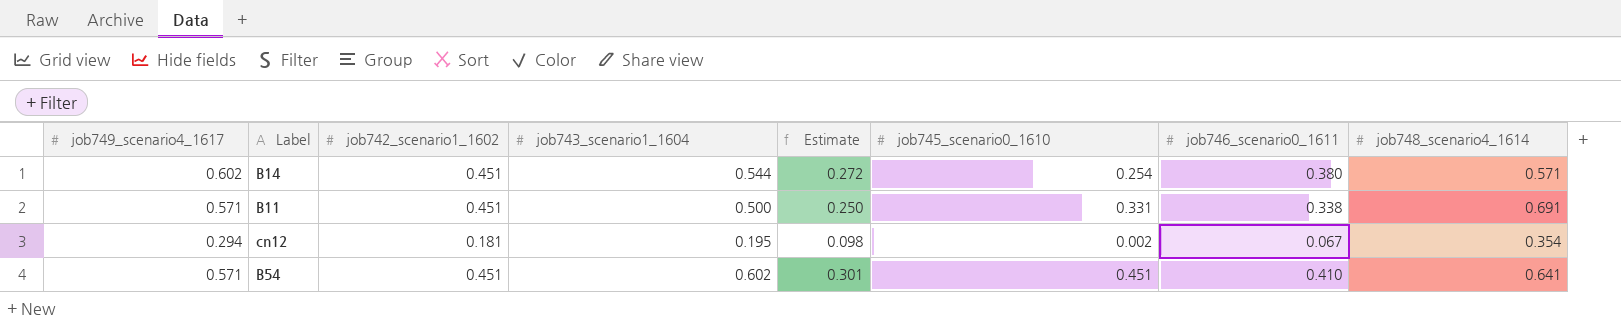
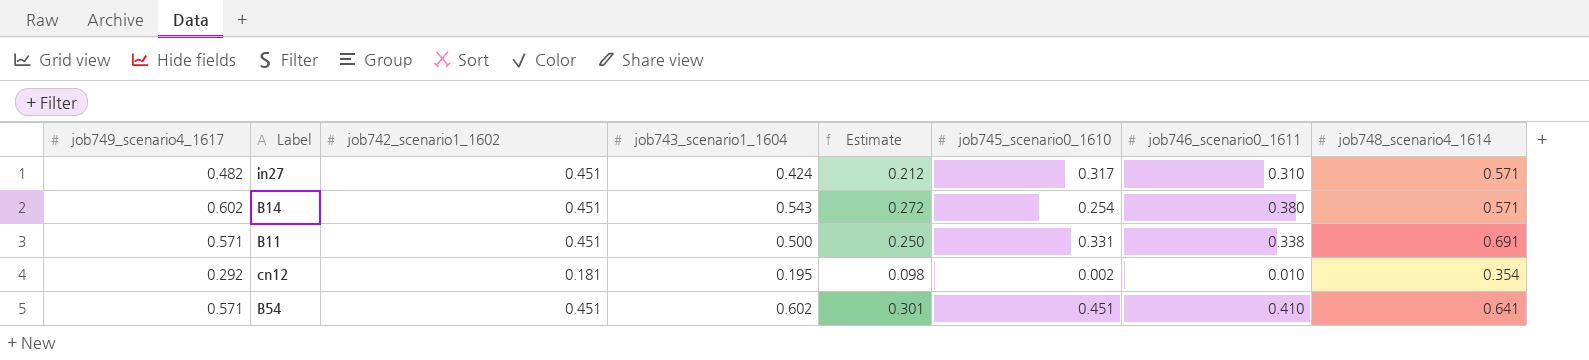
row in27: none -> 0.482 | 0.451 | 0.424 | 0.212 | 0.317 | 0.310 | 0.571
B14 | job743_scenario1_1604: 0.544 -> 0.543
cn12 | job749_scenario4_1617: 0.294 -> 0.292
cn12 | job746_scenario0_1611: 0.067 -> 0.010

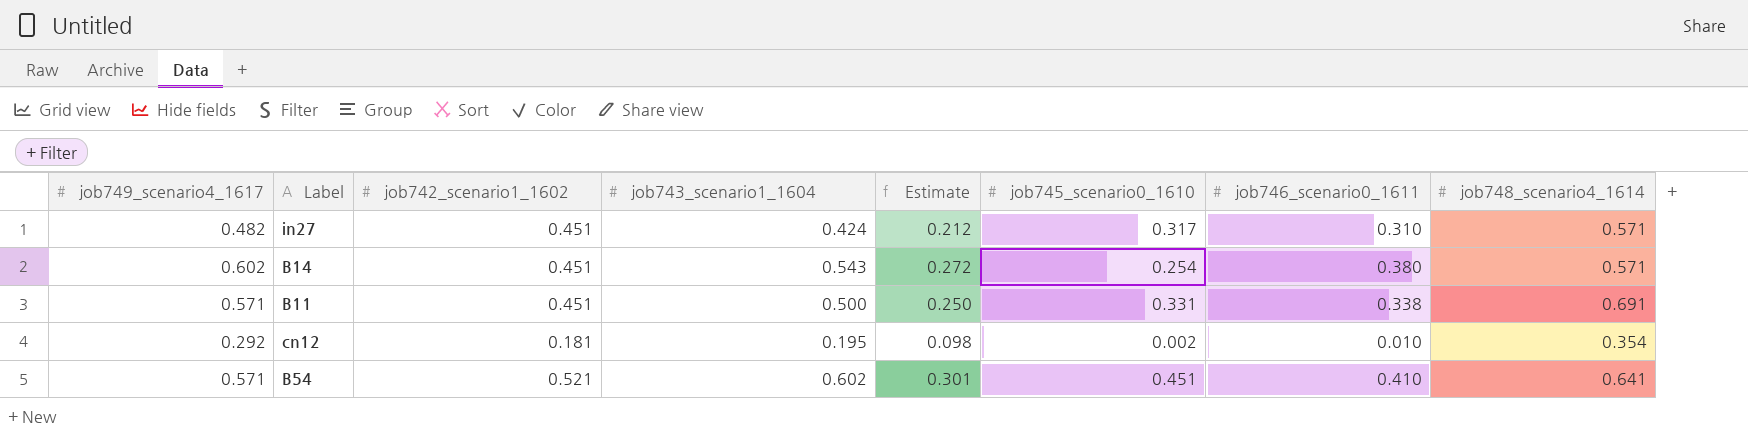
B54 | job742_scenario1_1602: 0.451 -> 0.521

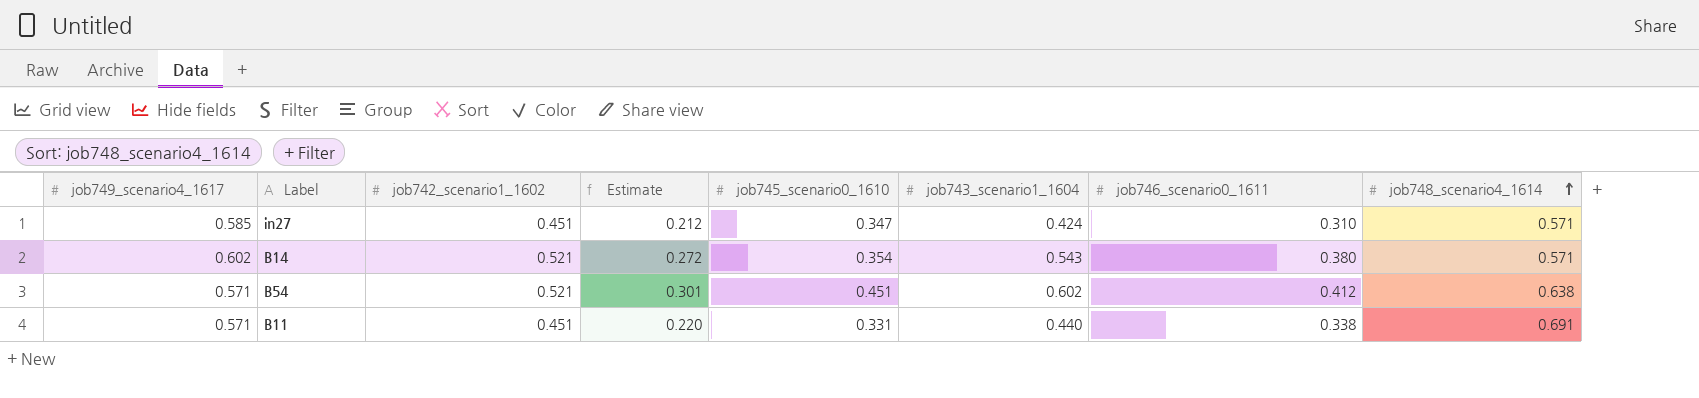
row order: none -> job748_scenario4_1614 ascending
column job743_scenario1_1604 | position: 4 -> 6
row cn12: 0.292 | 0.181 | 0.195 | 0.098 | 0.002 | 0.010 | 0.354 -> none
in27 | job749_scenario4_1617: 0.482 -> 0.585
in27 | job745_scenario0_1610: 0.317 -> 0.347
B14 | job742_scenario1_1602: 0.451 -> 0.521
B14 | job745_scenario0_1610: 0.254 -> 0.354
B54 | job746_scenario0_1611: 0.410 -> 0.412
B54 | job748_scenario4_1614: 0.641 -> 0.638
B11 | Estimate: 0.250 -> 0.220
B11 | job743_scenario1_1604: 0.500 -> 0.440

